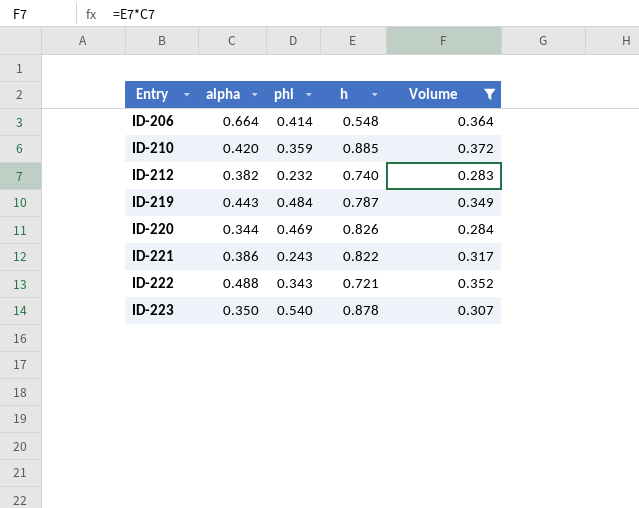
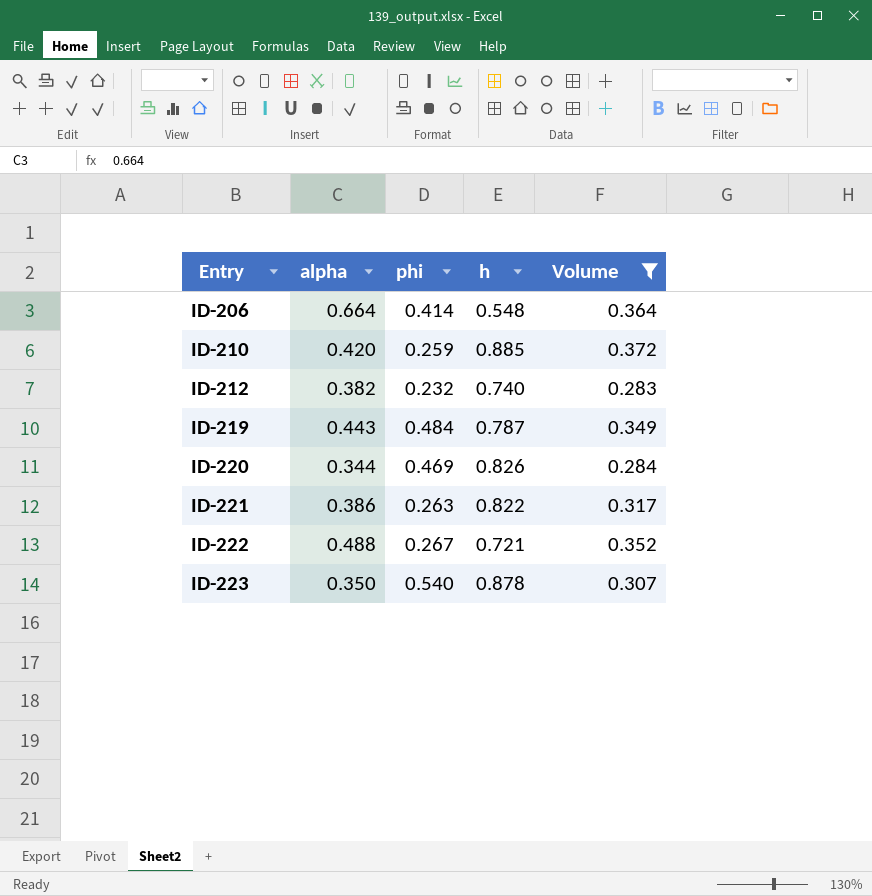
ID-210 | phi: 0.359 -> 0.259
ID-221 | phi: 0.243 -> 0.263
ID-222 | phi: 0.343 -> 0.267

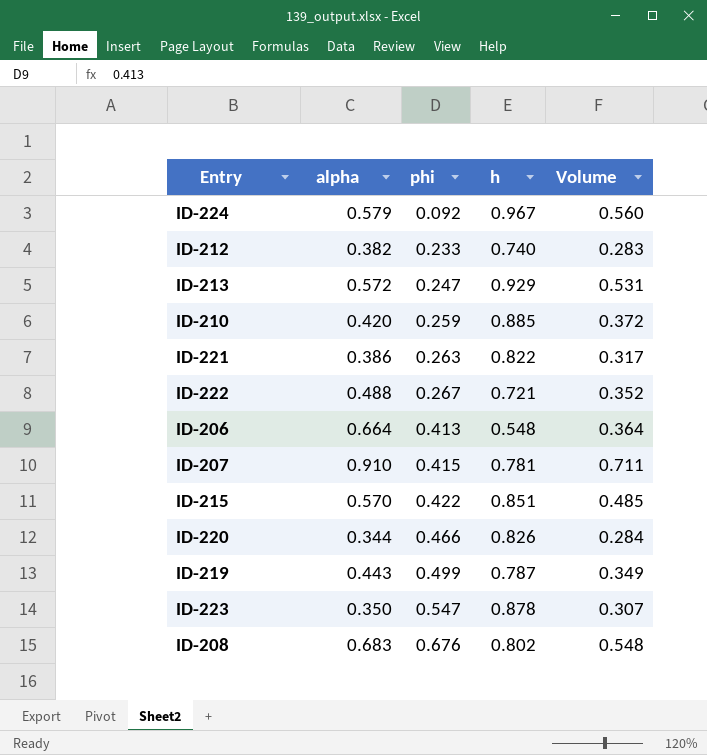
filter: Volume <= 0.372 -> none
row order: Entry ascending -> phi ascending
ID-212 | phi: 0.232 -> 0.233
ID-206 | phi: 0.414 -> 0.413
ID-220 | phi: 0.469 -> 0.466
ID-219 | phi: 0.484 -> 0.499
ID-223 | phi: 0.540 -> 0.547

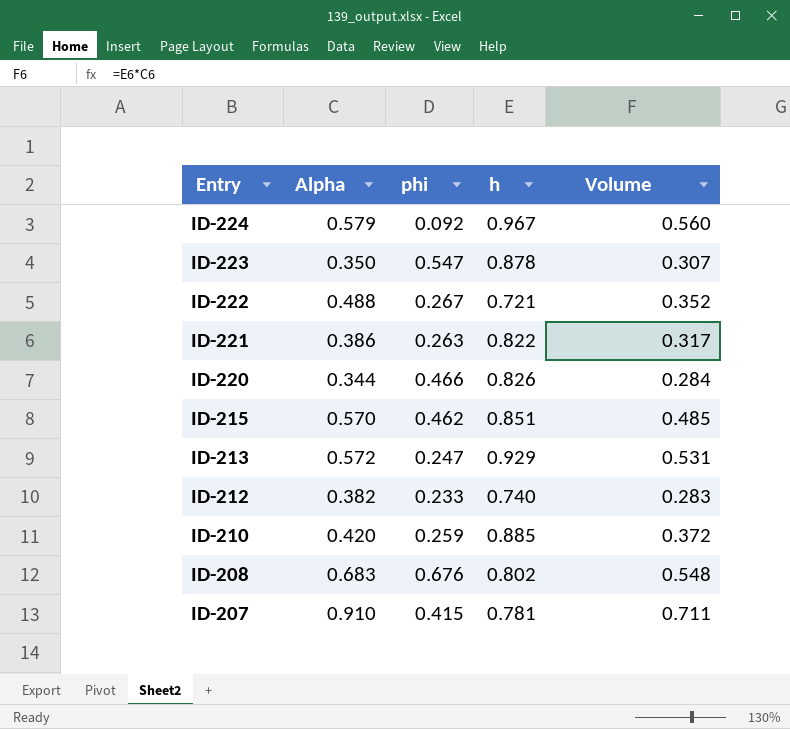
row order: phi ascending -> Entry descending
column name: alpha -> Alpha
row ID-206: 0.664 | 0.413 | 0.548 | 0.364 -> none
row ID-219: 0.443 | 0.499 | 0.787 | 0.349 -> none
ID-215 | phi: 0.422 -> 0.462

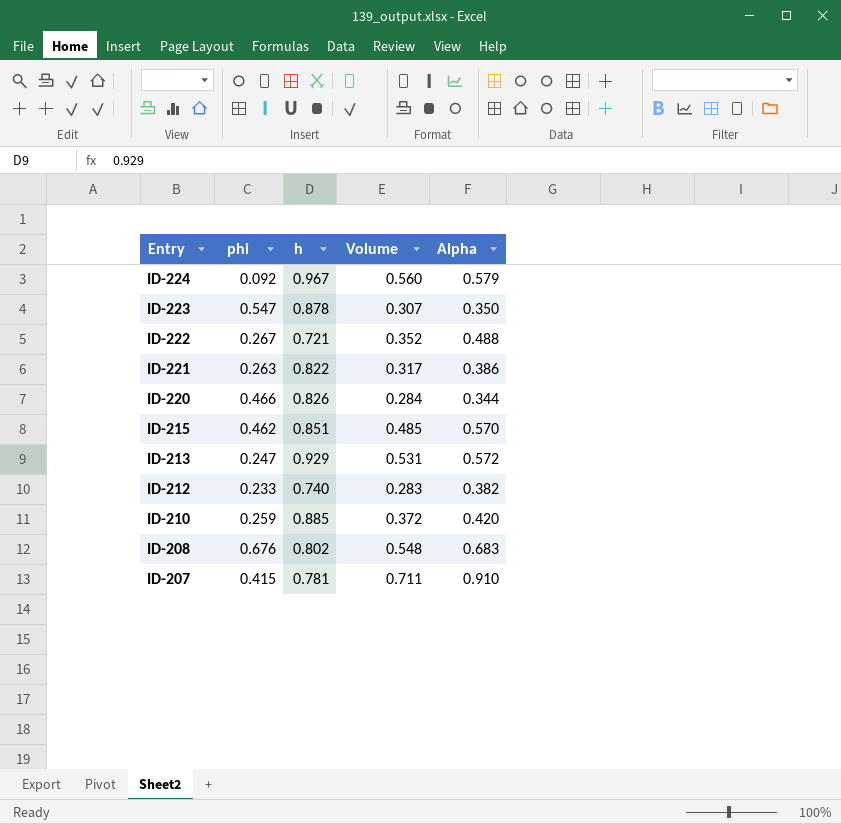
column Alpha | position: 2 -> 5

